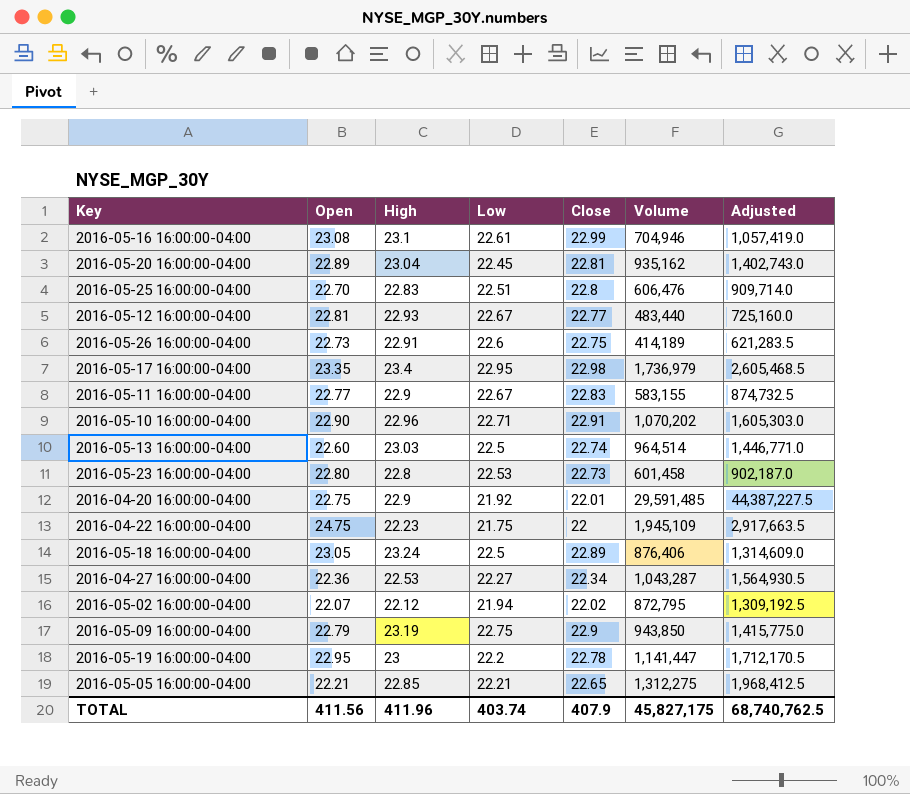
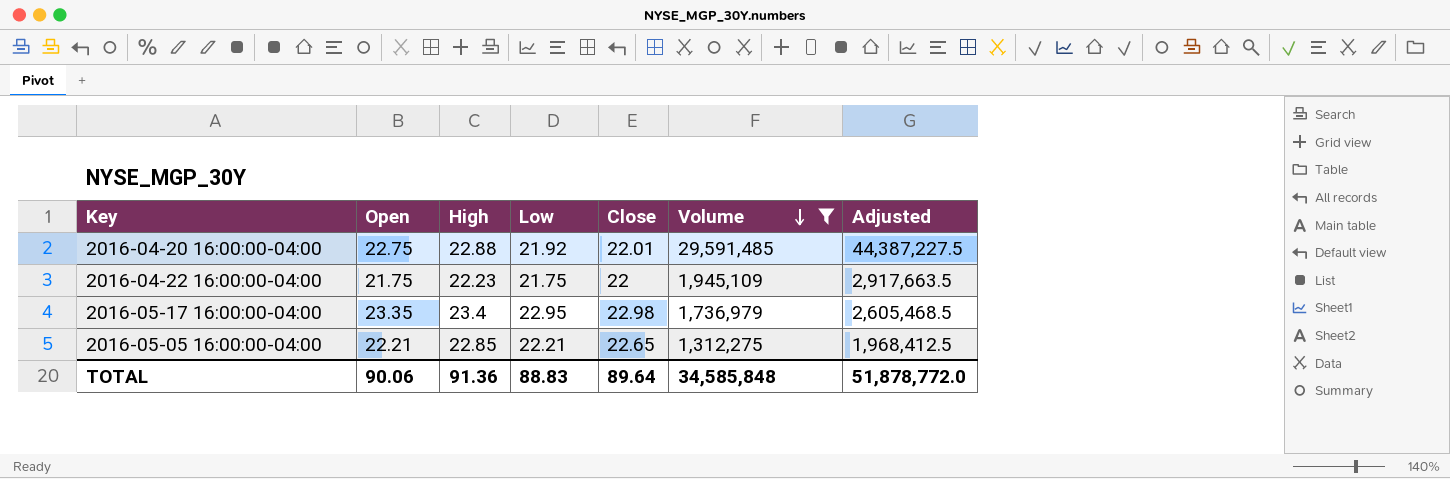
filter: none -> Volume >= 1,312,275
row order: none -> Volume descending
2016-04-20 16:00:00-04:00 | High: 22.9 -> 22.88
2016-04-22 16:00:00-04:00 | Open: 24.75 -> 21.75
TOTAL | Open: 411.56 -> 90.06
TOTAL | High: 411.96 -> 91.36
TOTAL | Low: 403.74 -> 88.83
TOTAL | Close: 407.9 -> 89.64
TOTAL | Volume: 45,827,175 -> 34,585,848
TOTAL | Adjusted: 68,740,762.5 -> 51,878,772.0

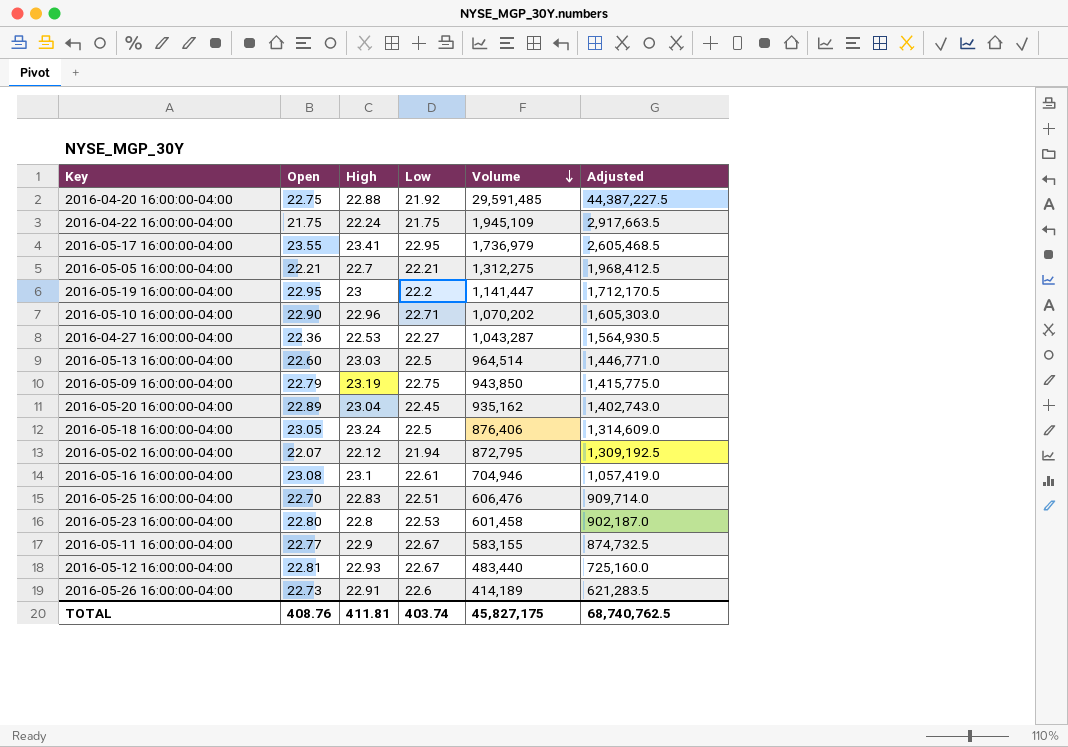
filter: Volume >= 1,312,275 -> none
column Close | position: 5 -> none
2016-04-22 16:00:00-04:00 | High: 22.23 -> 22.24
2016-05-17 16:00:00-04:00 | Open: 23.35 -> 23.55
2016-05-17 16:00:00-04:00 | High: 23.4 -> 23.41
2016-05-05 16:00:00-04:00 | High: 22.85 -> 22.7
TOTAL | Open: 90.06 -> 408.76
TOTAL | High: 91.36 -> 411.81
TOTAL | Low: 88.83 -> 403.74
TOTAL | Volume: 34,585,848 -> 45,827,175
TOTAL | Adjusted: 51,878,772.0 -> 68,740,762.5

